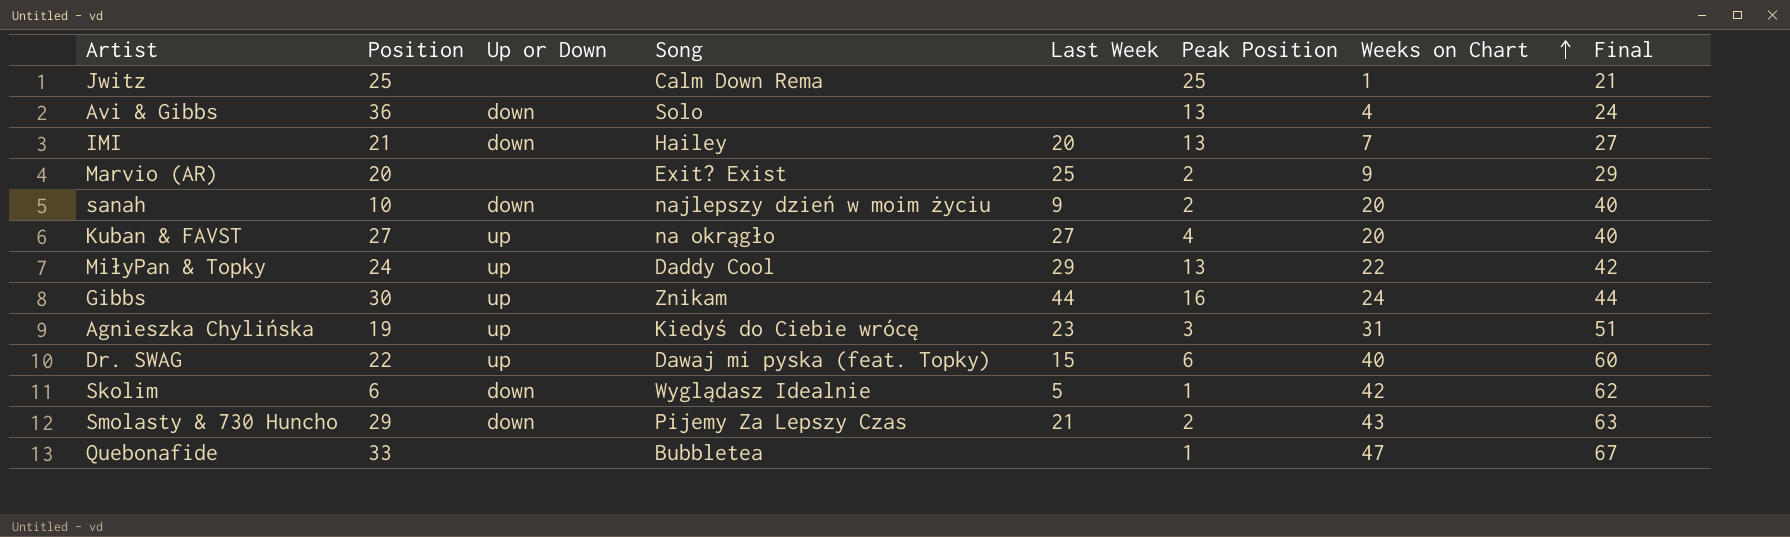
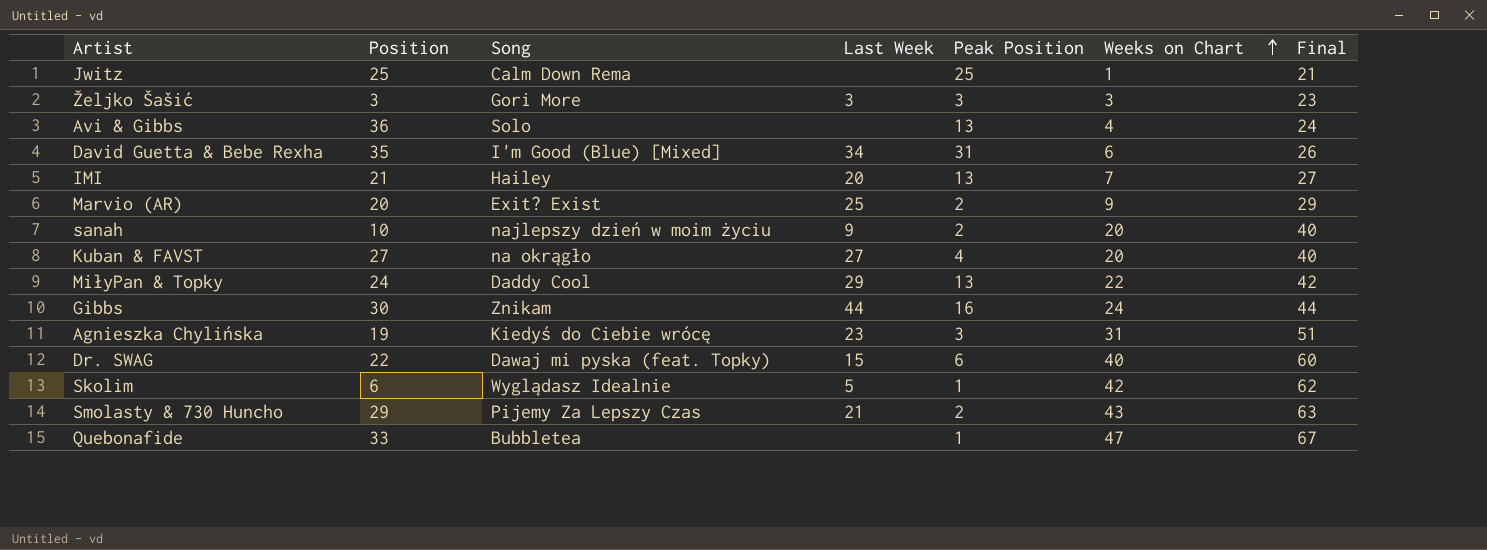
column Up or Down | position: 3 -> none
row Željko Šašić: none -> 3 | Gori More | 3 | 3 | 3 | 23
row David Guetta & Bebe Rexha: none -> 35 | I'm Good (Blue) [Mixed] | 34 | 31 | 6 | 26

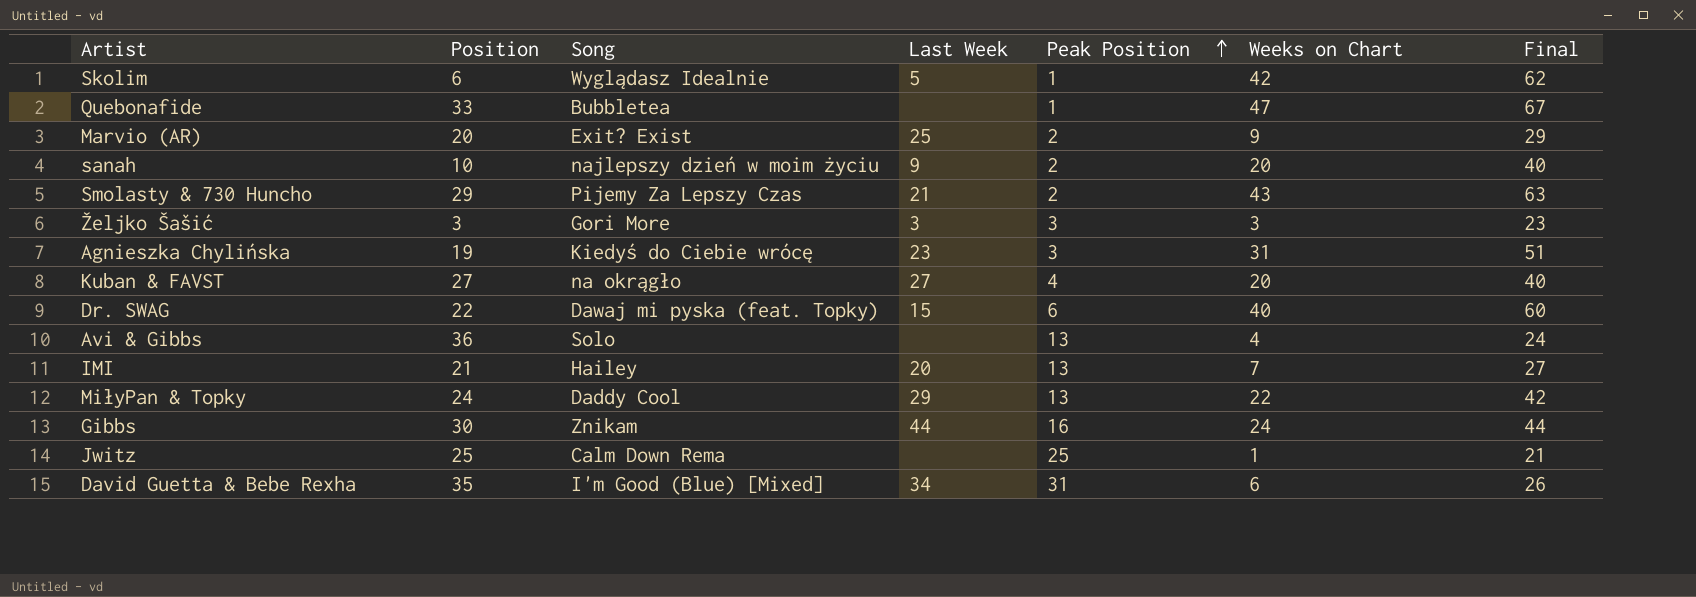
row order: Weeks on Chart ascending -> Peak Position ascending

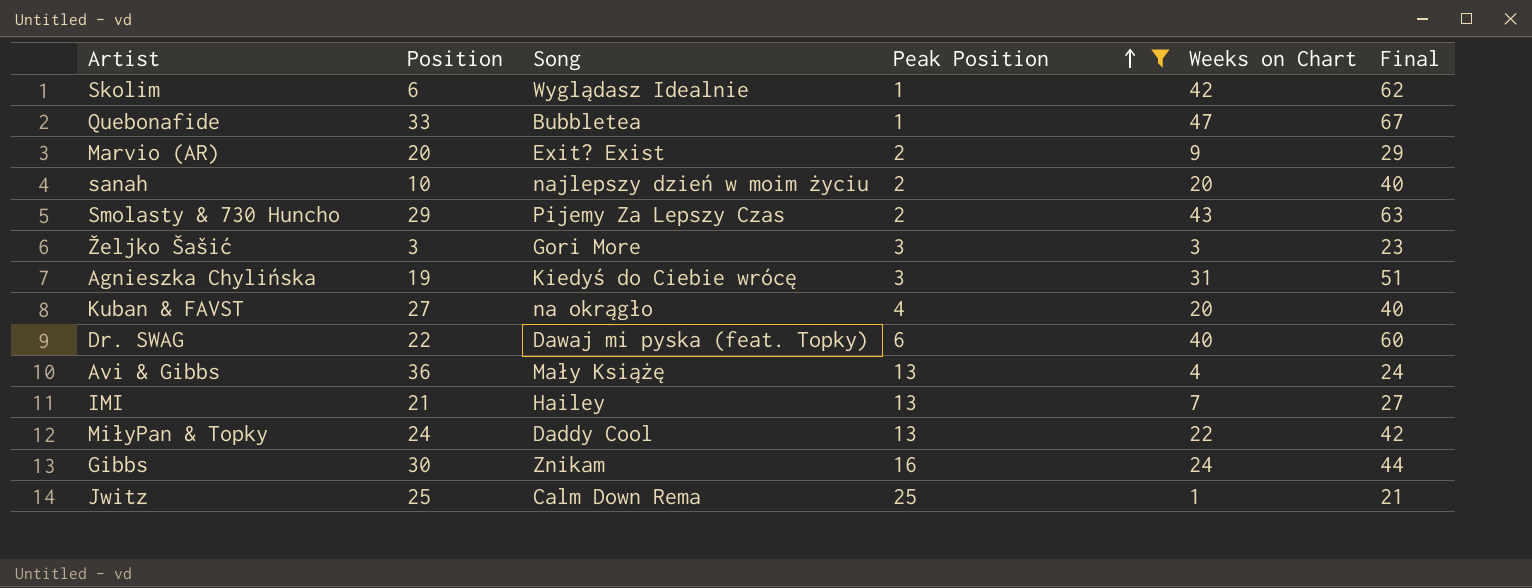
filter: none -> Peak Position != 31
column Last Week | position: 4 -> none
Avi & Gibbs | Song: Solo -> Mały Książę

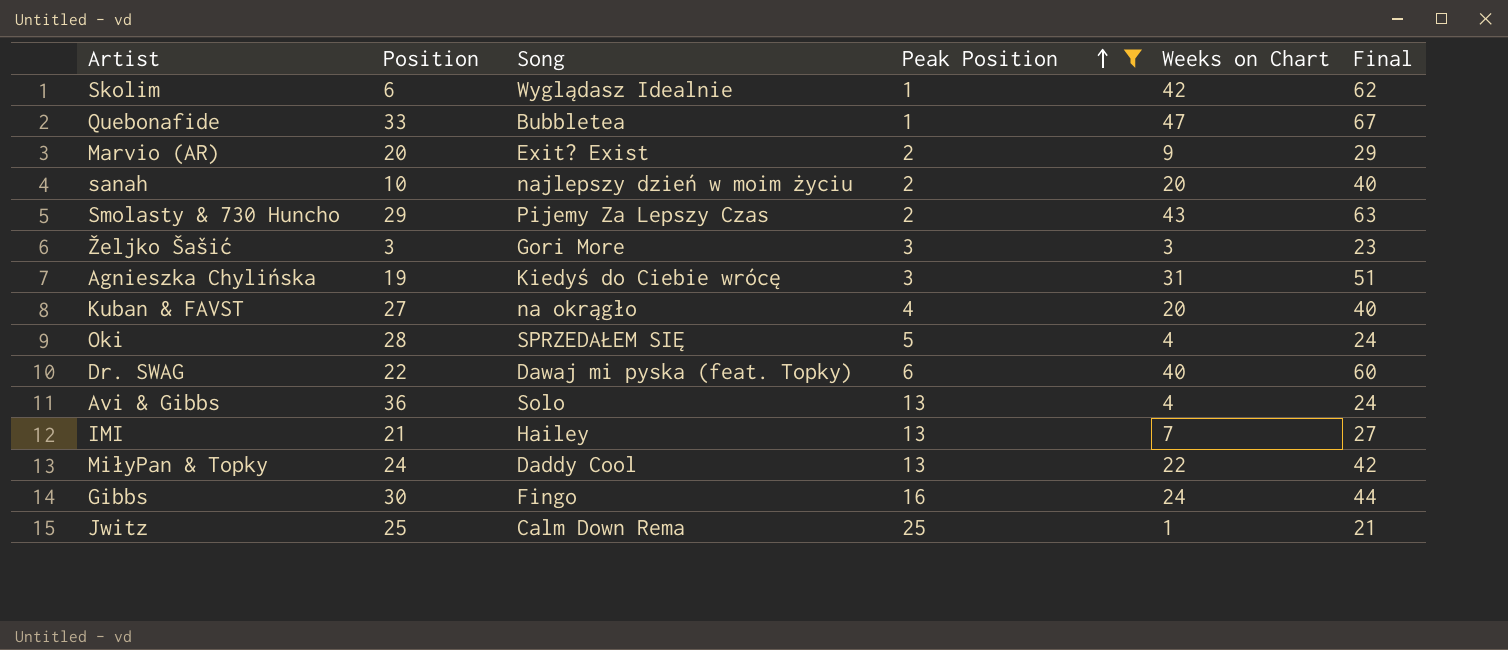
row Oki: none -> 28 | SPRZEDAŁEM SIĘ | 5 | 4 | 24
Avi & Gibbs | Song: Mały Książę -> Solo
Gibbs | Song: Znikam -> Fingo

